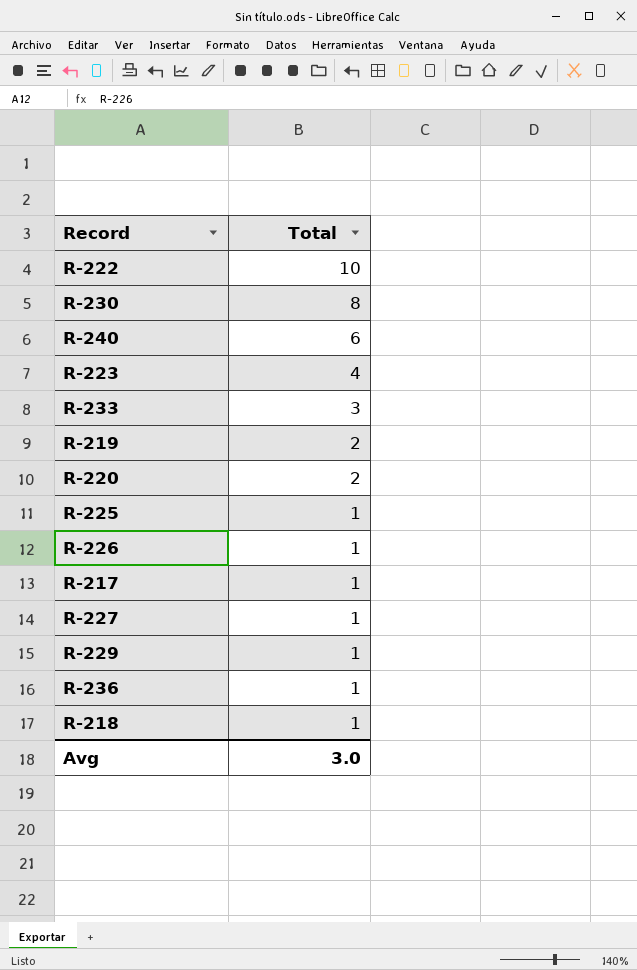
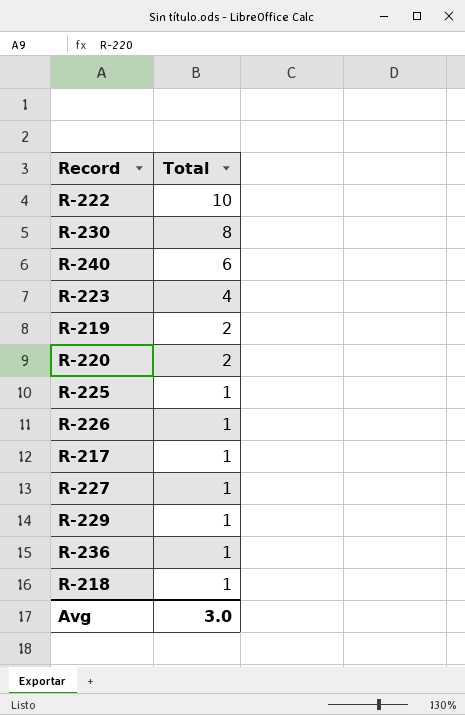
row R-233: 3 -> none

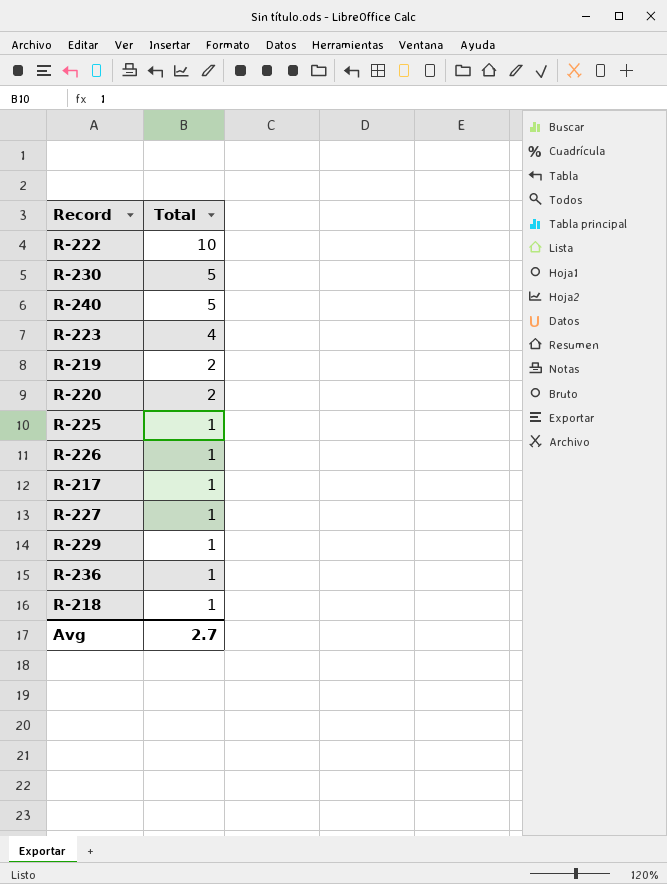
R-230 | Total: 8 -> 5
R-240 | Total: 6 -> 5
Avg | Total: 3.0 -> 2.7

